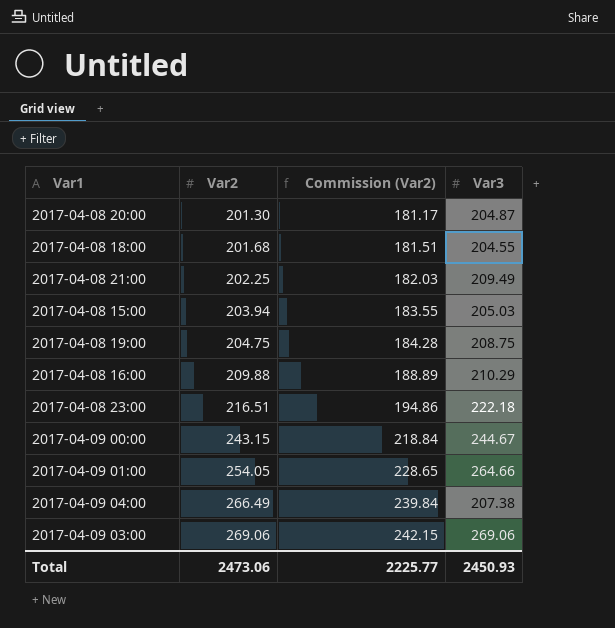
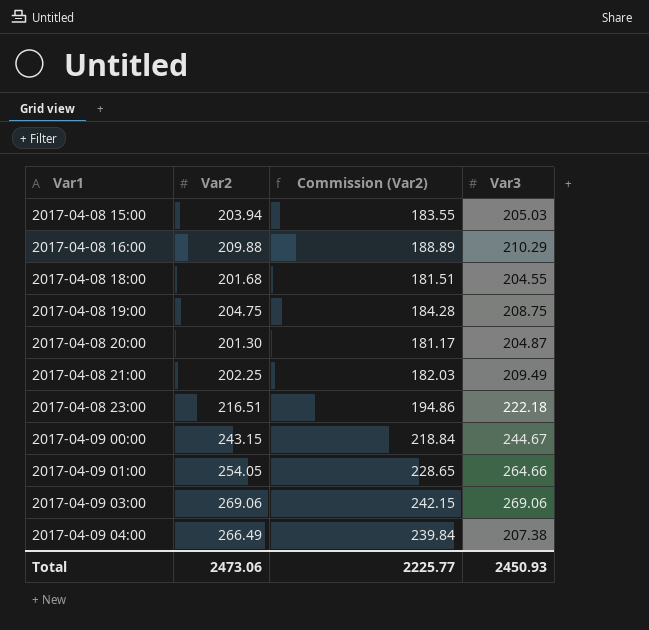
row order: Var2 ascending -> Var1 ascending

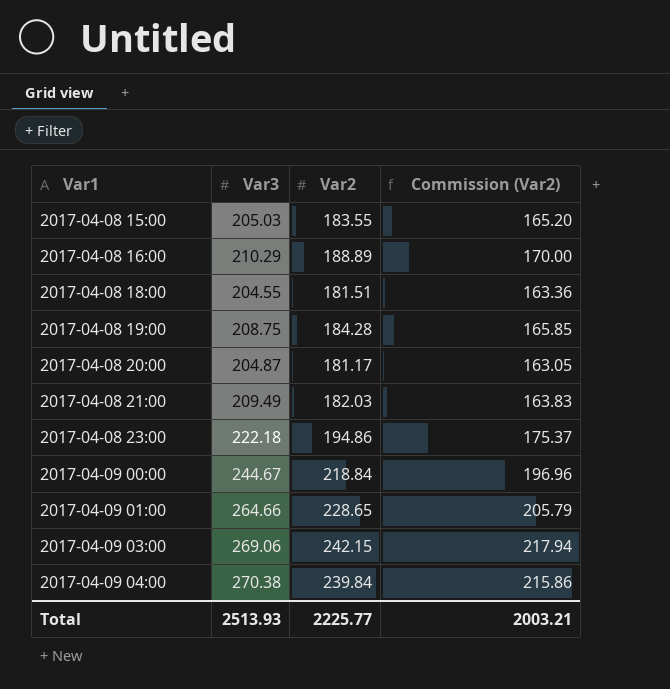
column Var3 | position: 4 -> 2
2017-04-08 15:00 | Var2: 203.94 -> 183.55
2017-04-08 15:00 | Commission (Var2): 183.55 -> 165.20
2017-04-08 16:00 | Var2: 209.88 -> 188.89
2017-04-08 16:00 | Commission (Var2): 188.89 -> 170.00
2017-04-08 18:00 | Var2: 201.68 -> 181.51
2017-04-08 18:00 | Commission (Var2): 181.51 -> 163.36
2017-04-08 19:00 | Var2: 204.75 -> 184.28
2017-04-08 19:00 | Commission (Var2): 184.28 -> 165.85
2017-04-08 20:00 | Var2: 201.30 -> 181.17
2017-04-08 20:00 | Commission (Var2): 181.17 -> 163.05
2017-04-08 21:00 | Var2: 202.25 -> 182.03
2017-04-08 21:00 | Commission (Var2): 182.03 -> 163.83
2017-04-08 23:00 | Var2: 216.51 -> 194.86
2017-04-08 23:00 | Commission (Var2): 194.86 -> 175.37
2017-04-09 00:00 | Var2: 243.15 -> 218.84
2017-04-09 00:00 | Commission (Var2): 218.84 -> 196.96
2017-04-09 01:00 | Var2: 254.05 -> 228.65
2017-04-09 01:00 | Commission (Var2): 228.65 -> 205.79
2017-04-09 03:00 | Var2: 269.06 -> 242.15
2017-04-09 03:00 | Commission (Var2): 242.15 -> 217.94
2017-04-09 04:00 | Var3: 207.38 -> 270.38
2017-04-09 04:00 | Var2: 266.49 -> 239.84
2017-04-09 04:00 | Commission (Var2): 239.84 -> 215.86
Total | Var3: 2450.93 -> 2513.93
Total | Var2: 2473.06 -> 2225.77
Total | Commission (Var2): 2225.77 -> 2003.21

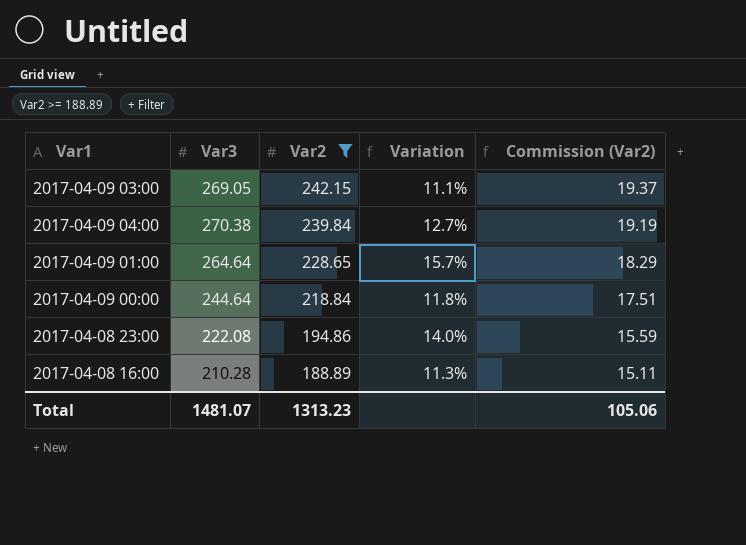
filter: none -> Var2 >= 188.89
row order: Var1 ascending -> Var2 descending
column Variation | formula: none -> ([Var3] - [Var2]) / [Var2]
column Commission (Var2) | formula: [Var2] * 0.9 -> [Var2] * 0.08
2017-04-09 03:00 | Var3: 269.06 -> 269.05
2017-04-09 01:00 | Var3: 264.66 -> 264.64
2017-04-09 00:00 | Var3: 244.67 -> 244.64
2017-04-08 23:00 | Var3: 222.18 -> 222.08
2017-04-08 16:00 | Var3: 210.29 -> 210.28
Total | Var3: 2513.93 -> 1481.07
Total | Var2: 2225.77 -> 1313.23
Total | Commission (Var2): 2003.21 -> 105.06

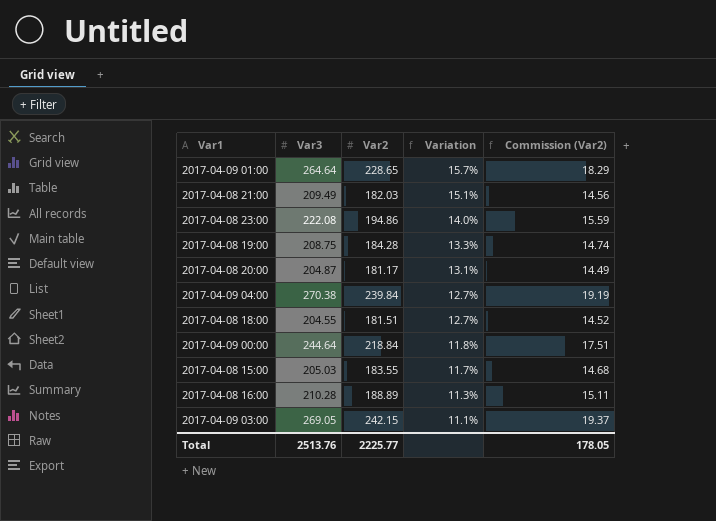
filter: Var2 >= 188.89 -> none
row order: Var2 descending -> Variation descending
Total | Var3: 1481.07 -> 2513.76
Total | Var2: 1313.23 -> 2225.77
Total | Commission (Var2): 105.06 -> 178.05

